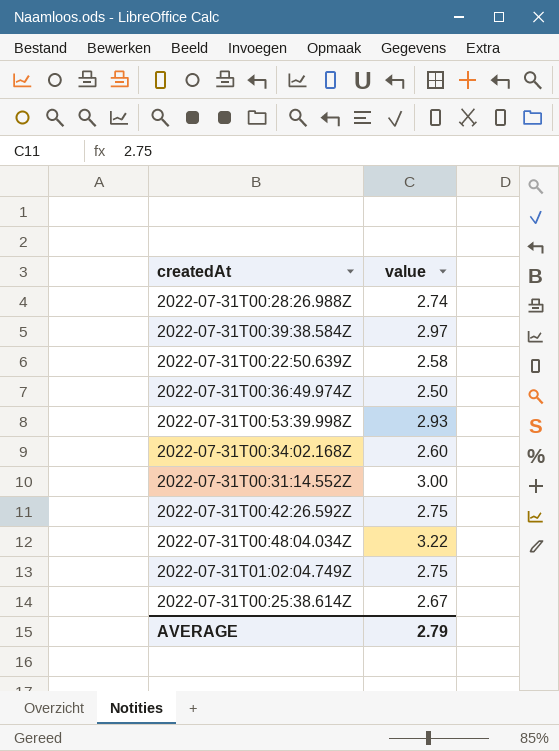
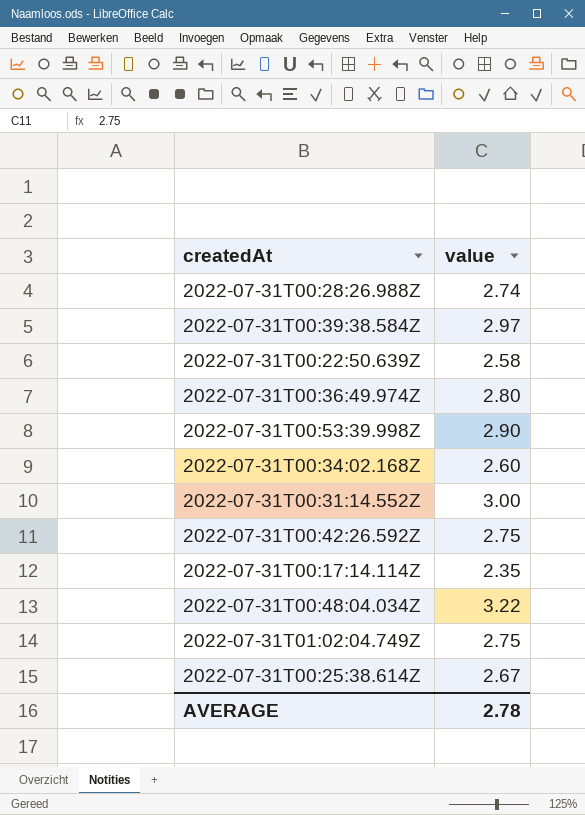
2022-07-31T00:36:49.974Z | value: 2.50 -> 2.80
2022-07-31T00:53:39.998Z | value: 2.93 -> 2.90
row 2022-07-31T00:17:14.114Z: none -> 2.35
AVERAGE | value: 2.79 -> 2.78

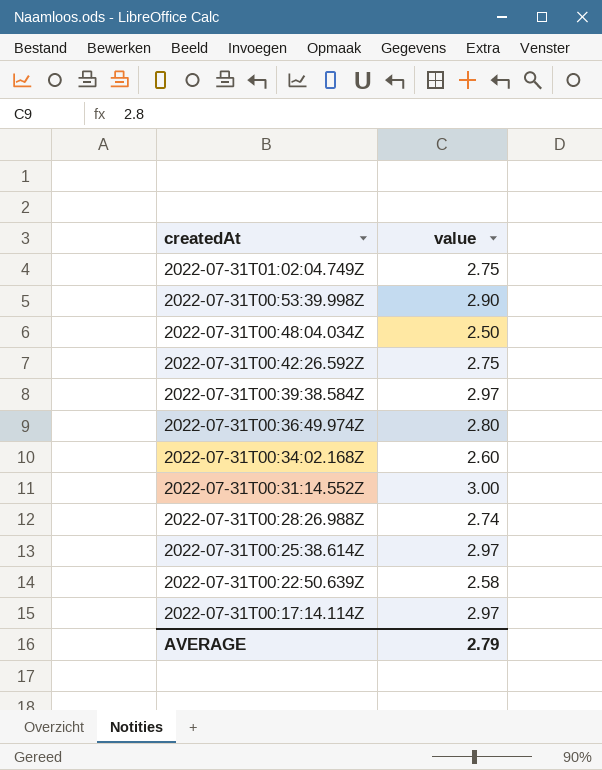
row order: none -> createdAt descending
2022-07-31T00:48:04.034Z | value: 3.22 -> 2.50
2022-07-31T00:25:38.614Z | value: 2.67 -> 2.97
2022-07-31T00:17:14.114Z | value: 2.35 -> 2.97
AVERAGE | value: 2.78 -> 2.79

